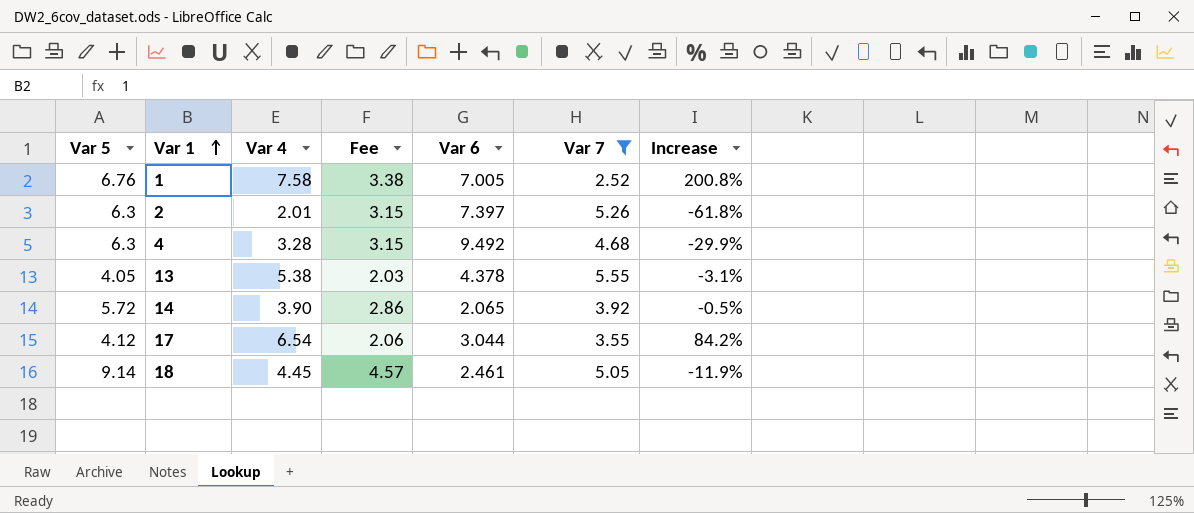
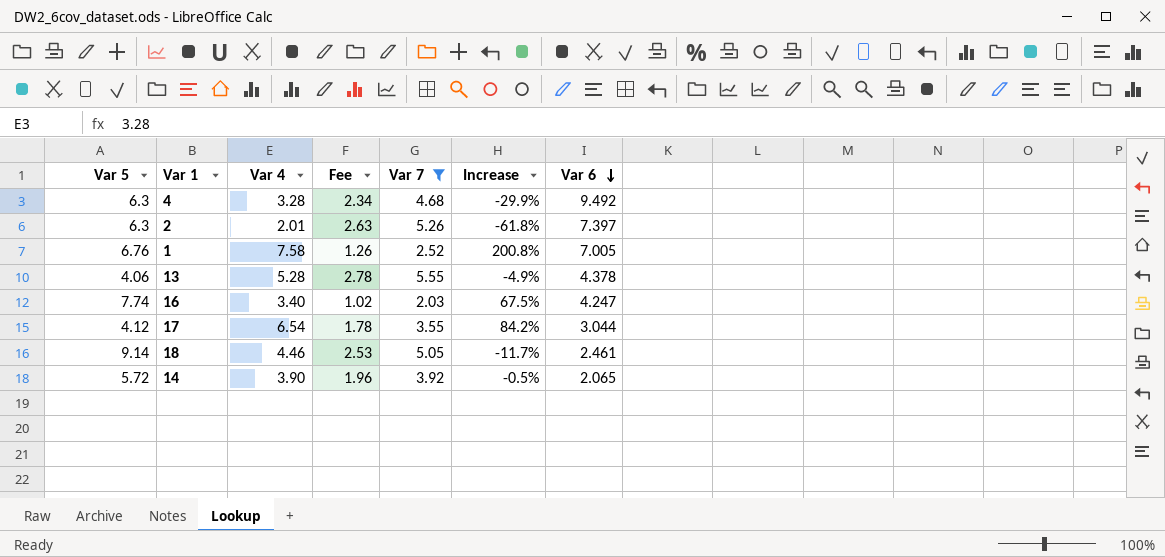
row order: Var 1 ascending -> Var 6 descending
column Fee | formula: [Var 5] * 0.5 -> [Var 7] * 0.5
column Var 6 | position: 5 -> 7
13 | Var 5: 4.05 -> 4.06
13 | Var 4: 5.38 -> 5.28
13 | Increase: -3.1% -> -4.9%
row 16: none -> 7.74 | 3.40 | 1.02 | 2.03 | 67.5% | 4.247
18 | Var 4: 4.45 -> 4.46
18 | Increase: -11.9% -> -11.7%

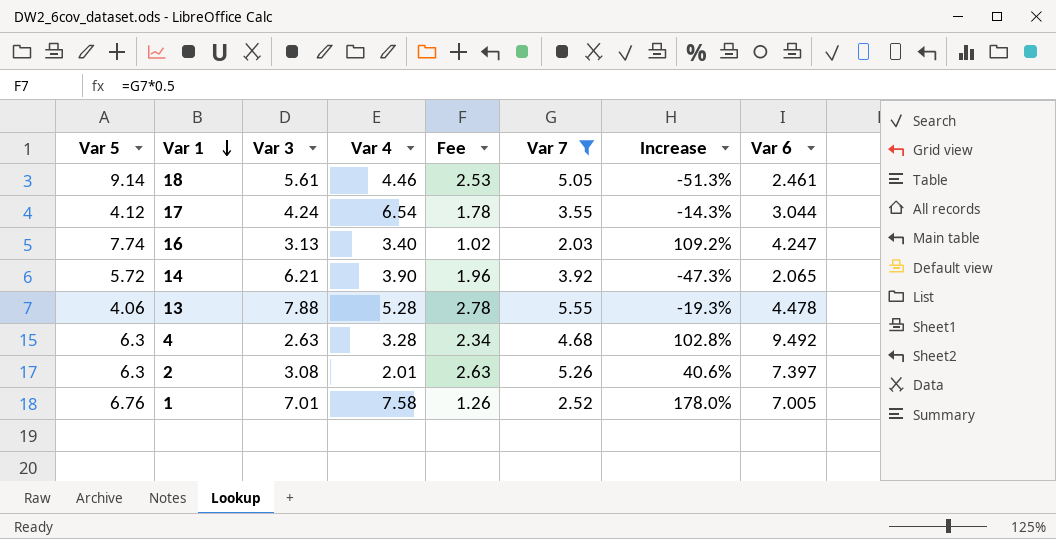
row order: Var 6 descending -> Var 1 descending
column Var 3 | position: none -> 3
column Increase | formula: ([Var 4] - [Var 7]) / [Var 7] -> ([Var 6] - [Var 7]) / [Var 7]
13 | Var 6: 4.378 -> 4.478

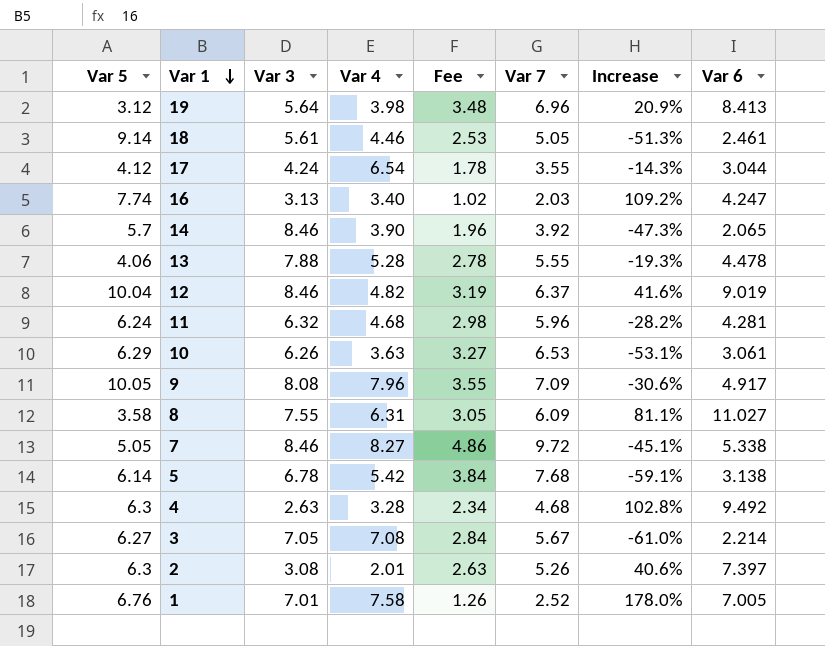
filter: Var 7 <= 5.55 -> none
14 | Var 5: 5.72 -> 5.7
14 | Var 3: 6.21 -> 8.46

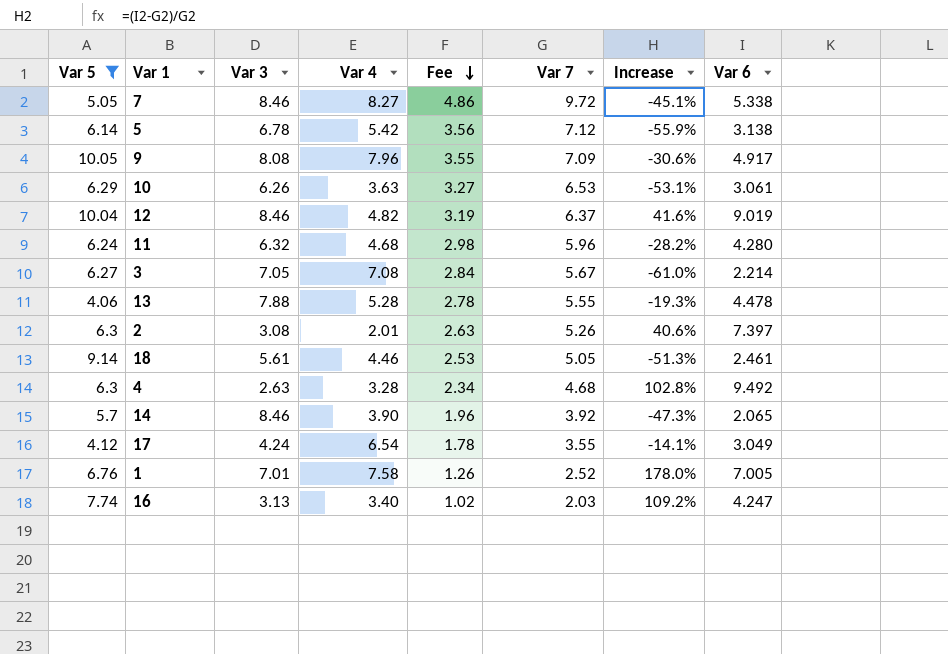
filter: none -> Var 5 >= 4.06
row order: Var 1 descending -> Fee descending
5 | Fee: 3.84 -> 3.56
5 | Var 7: 7.68 -> 7.12
5 | Increase: -59.1% -> -55.9%
11 | Var 6: 4.281 -> 4.280
17 | Increase: -14.3% -> -14.1%
17 | Var 6: 3.044 -> 3.049

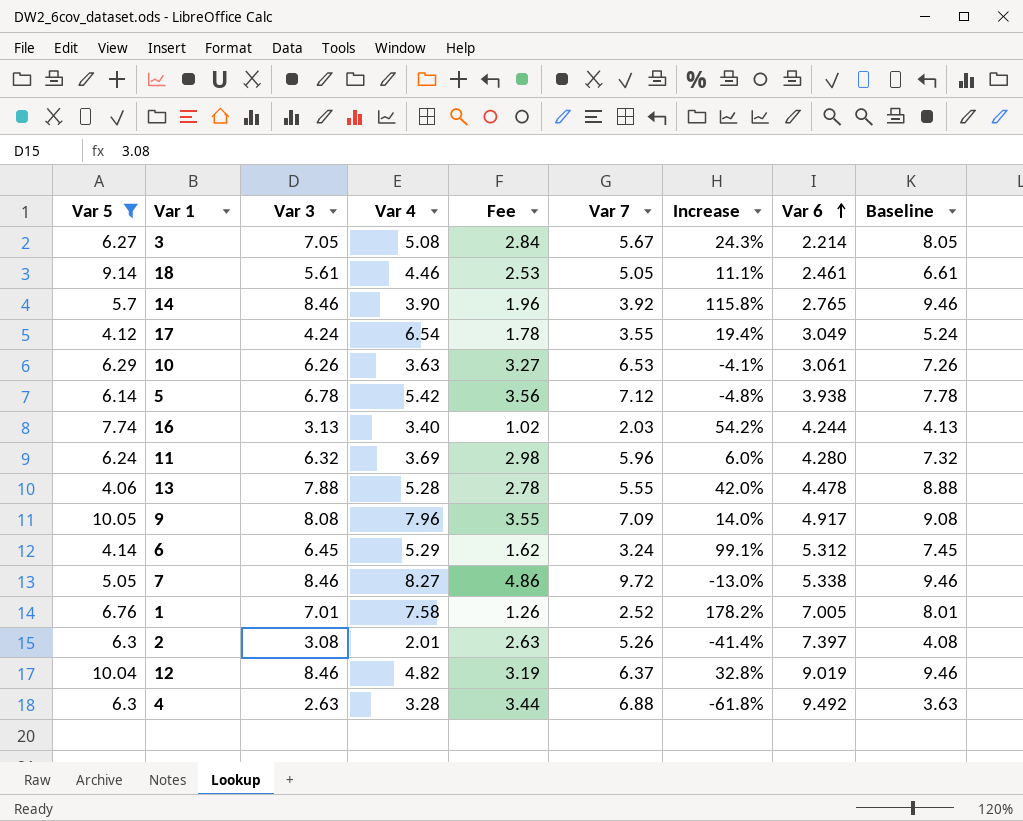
row order: Fee descending -> Var 6 ascending
column Increase | formula: ([Var 6] - [Var 7]) / [Var 7] -> ([Var 3] - [Var 7]) / [Var 7]
column Baseline | formula: none -> [Var 3] + 1
3 | Var 4: 7.08 -> 5.08
14 | Var 6: 2.065 -> 2.765
5 | Var 6: 3.138 -> 3.938
16 | Var 6: 4.247 -> 4.244
11 | Var 4: 4.68 -> 3.69
row 6: none -> 4.14 | 6.45 | 5.29 | 1.62 | 3.24 | 99.1% | 5.312 | 7.45
4 | Fee: 2.34 -> 3.44
4 | Var 7: 4.68 -> 6.88

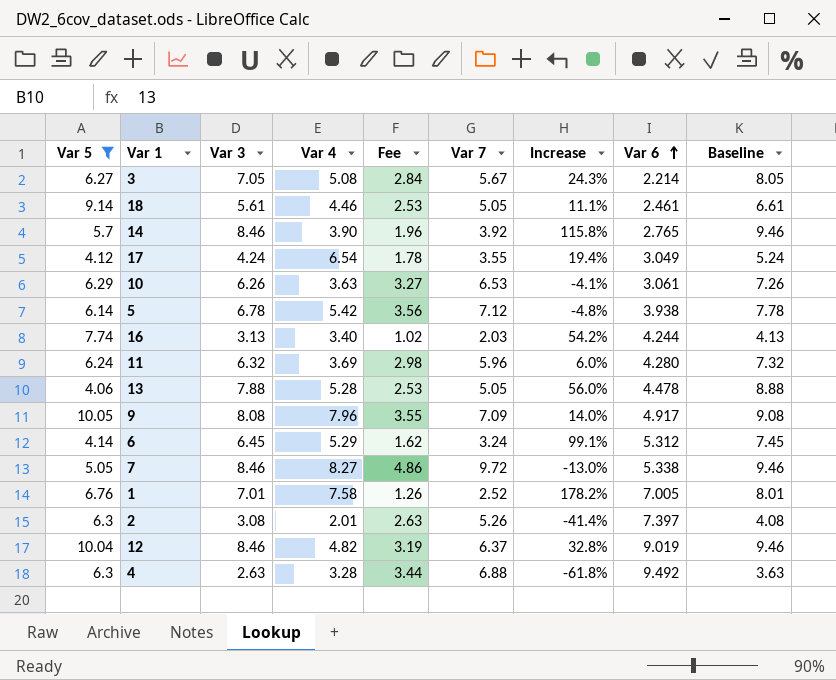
13 | Fee: 2.78 -> 2.53
13 | Var 7: 5.55 -> 5.05
13 | Increase: 42.0% -> 56.0%

